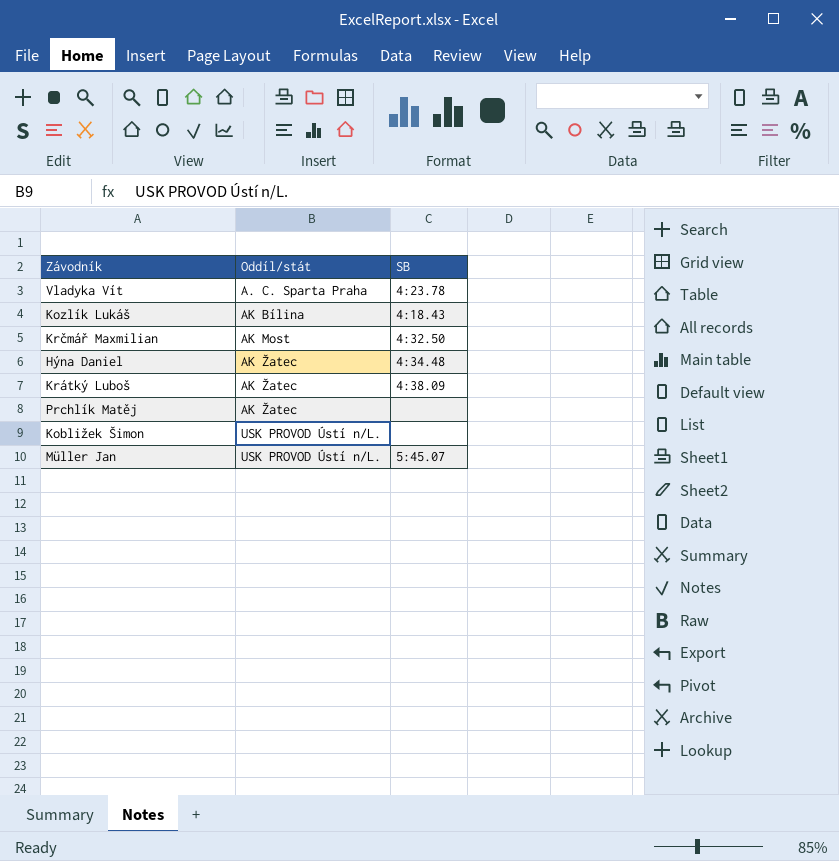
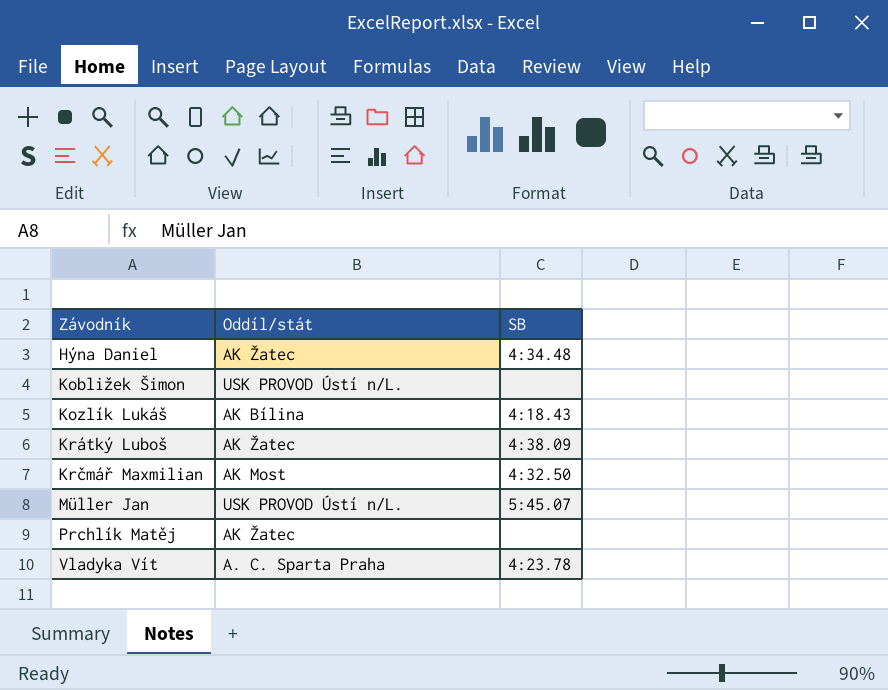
row order: Oddíl/stát ascending -> Závodník ascending

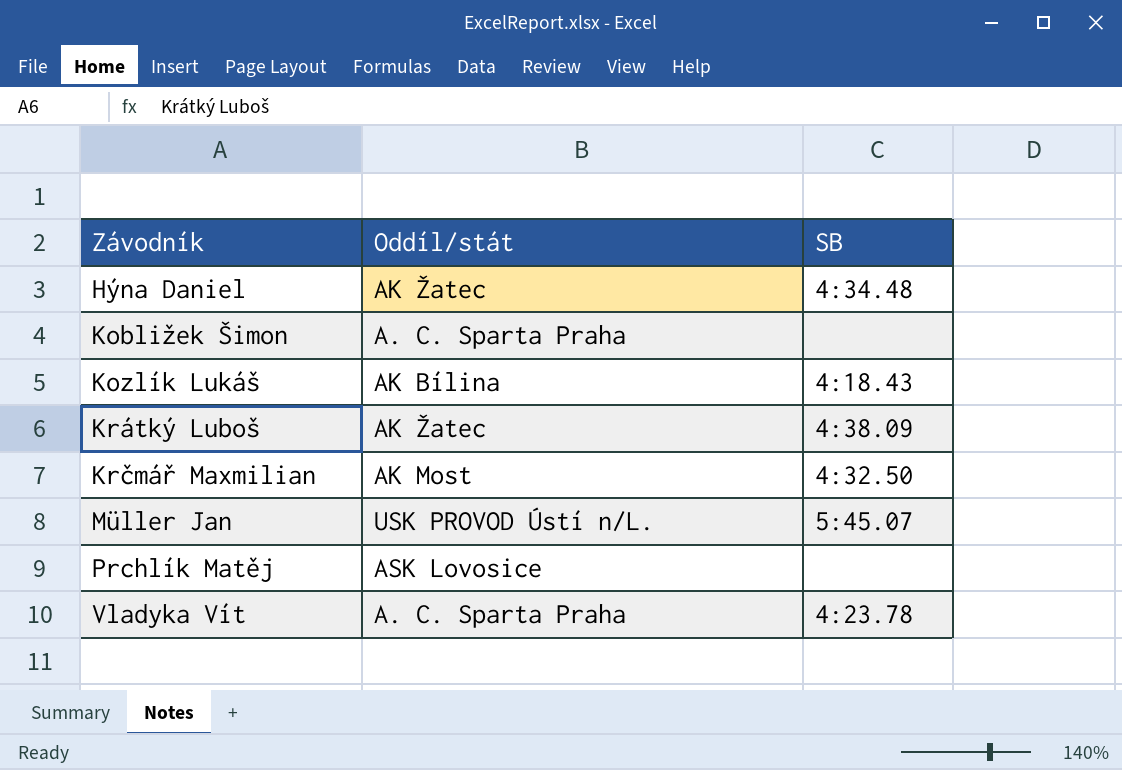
Kobližek Šimon | Oddíl/stát: USK PROVOD Ústí n/L. -> A. C. Sparta Praha
Prchlík Matěj | Oddíl/stát: AK Žatec -> ASK Lovosice

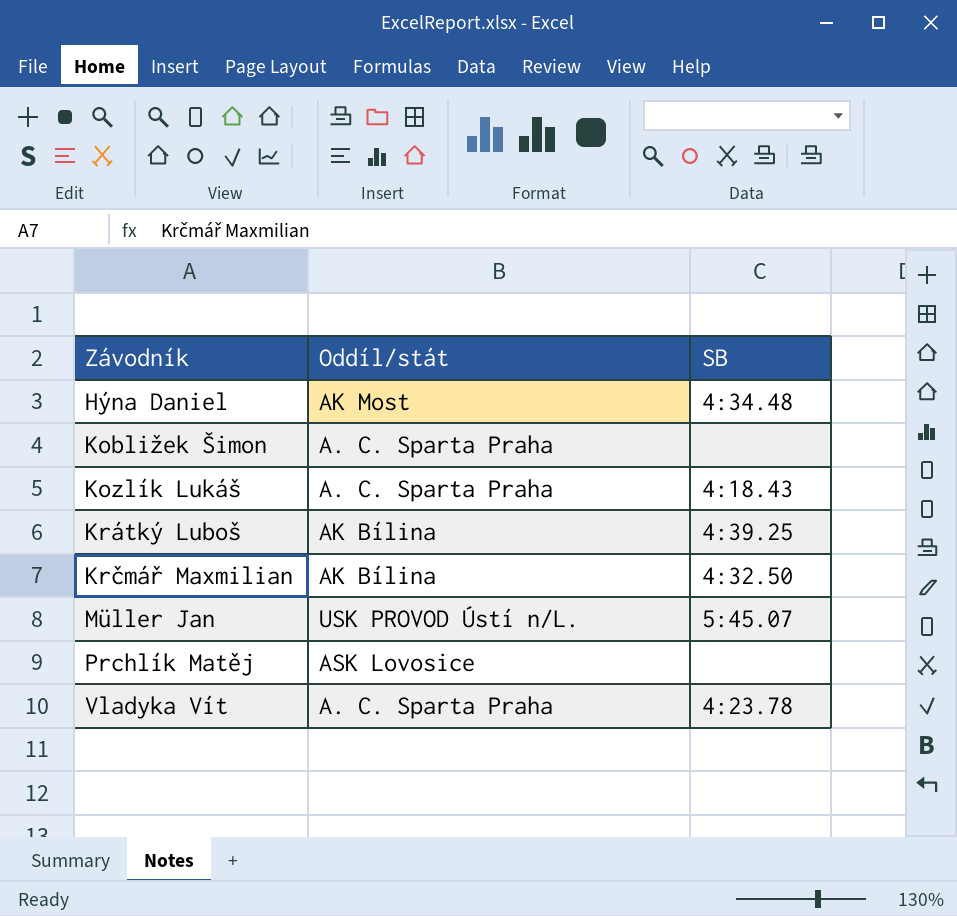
Hýna Daniel | Oddíl/stát: AK Žatec -> AK Most
Kozlík Lukáš | Oddíl/stát: AK Bílina -> A. C. Sparta Praha
Krátký Luboš | Oddíl/stát: AK Žatec -> AK Bílina
Krátký Luboš | SB: 4:38.09 -> 4:39.25
Krčmář Maxmilian | Oddíl/stát: AK Most -> AK Bílina

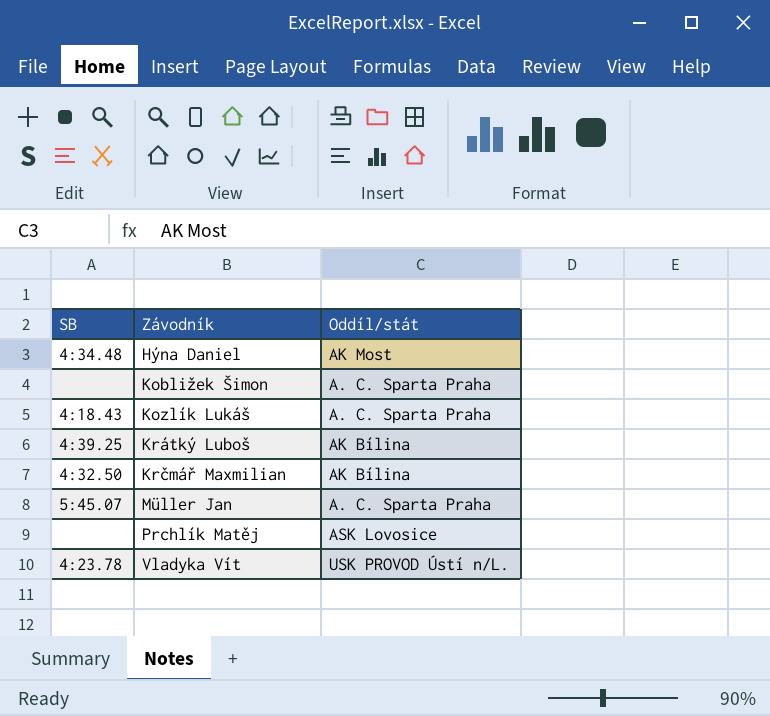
column SB | position: 3 -> 1
Müller Jan | Oddíl/stát: USK PROVOD Ústí n/L. -> A. C. Sparta Praha
Vladyka Vít | Oddíl/stát: A. C. Sparta Praha -> USK PROVOD Ústí n/L.

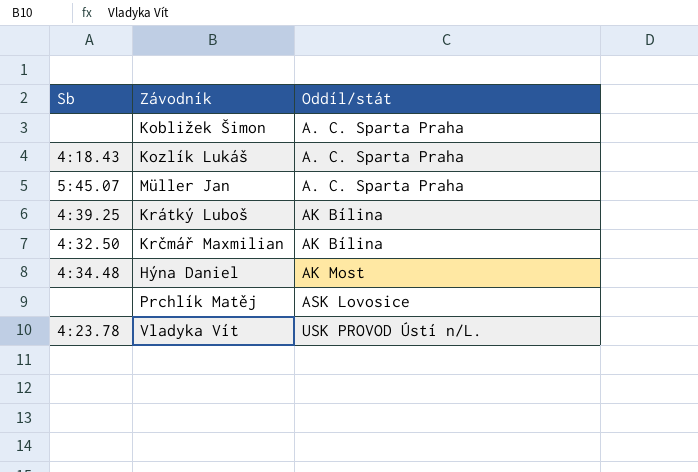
row order: Závodník ascending -> Oddíl/stát ascending
column name: SB -> Sb

